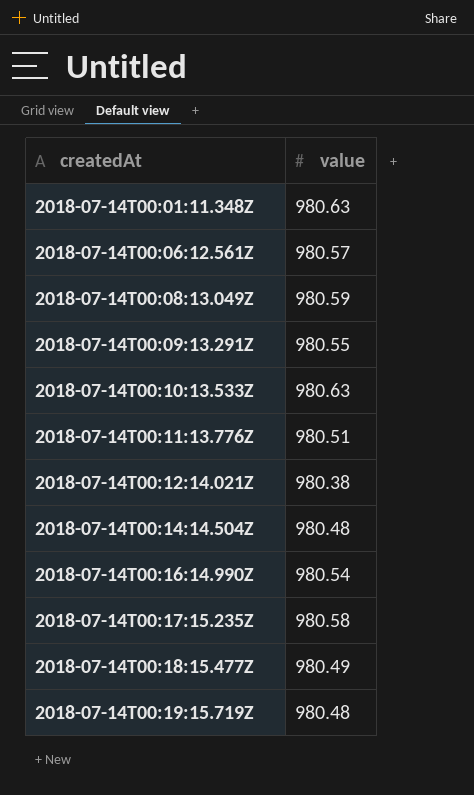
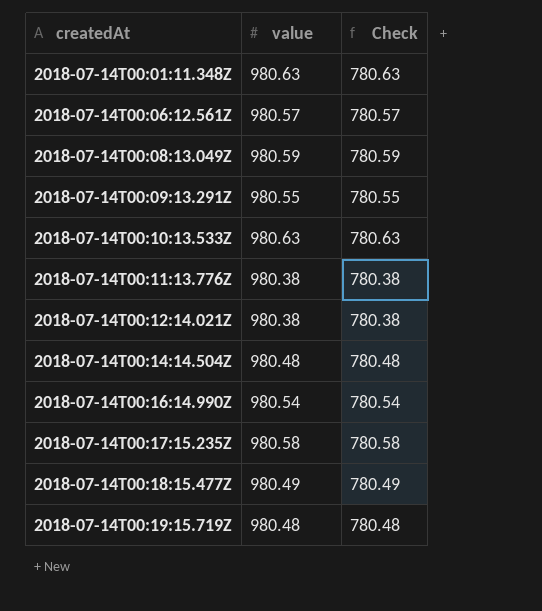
column Check | formula: none -> [value] - 200
2018-07-14T00:11:13.776Z | value: 980.51 -> 980.38

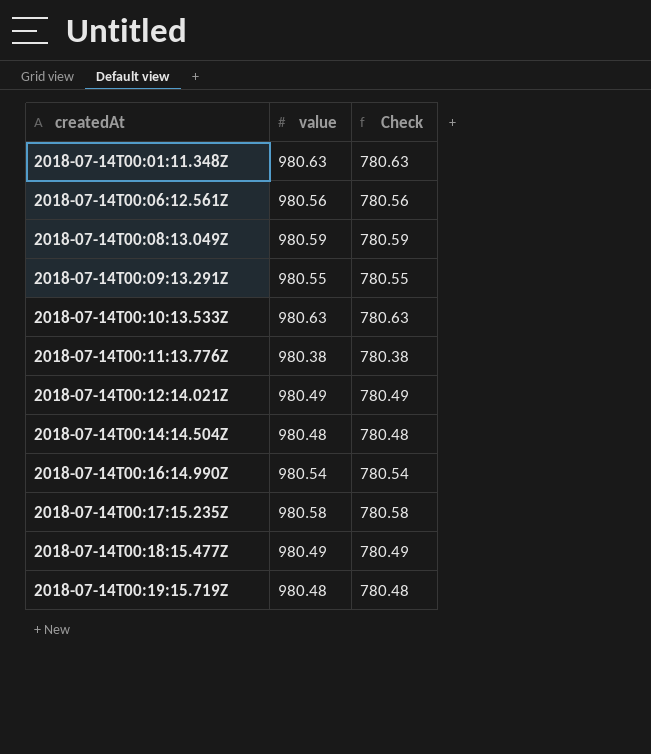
2018-07-14T00:06:12.561Z | value: 980.57 -> 980.56
2018-07-14T00:06:12.561Z | Check: 780.57 -> 780.56
2018-07-14T00:12:14.021Z | value: 980.38 -> 980.49
2018-07-14T00:12:14.021Z | Check: 780.38 -> 780.49

